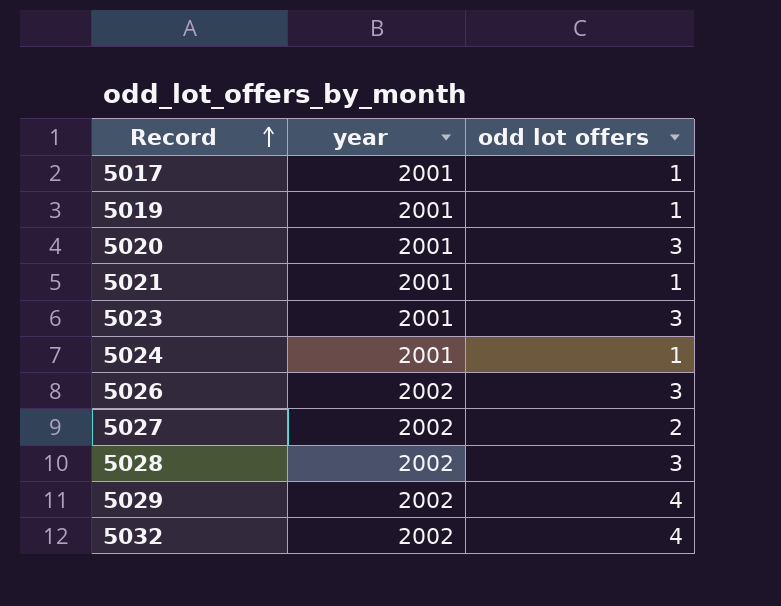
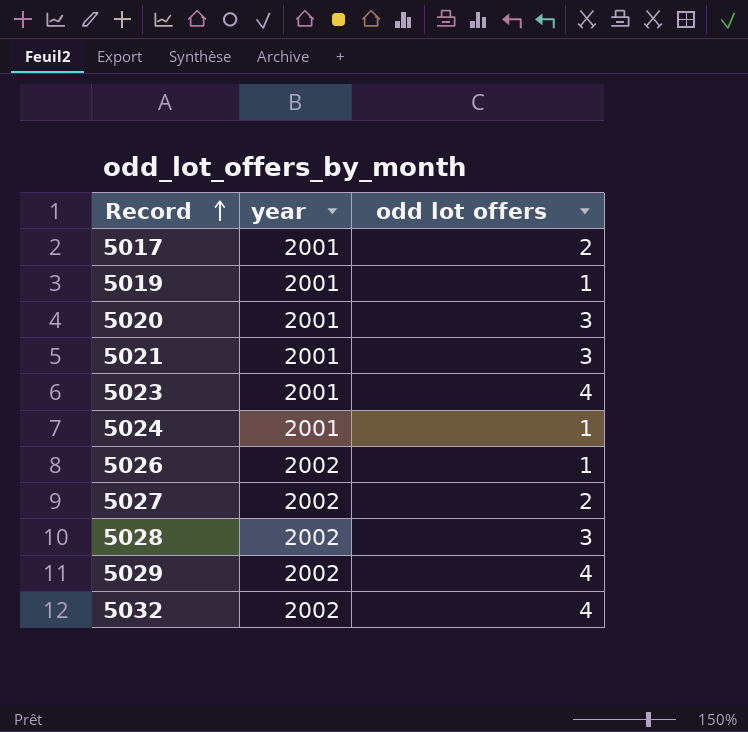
5017 | odd lot offers: 1 -> 2
5021 | odd lot offers: 1 -> 3
5023 | odd lot offers: 3 -> 4
5026 | odd lot offers: 3 -> 1

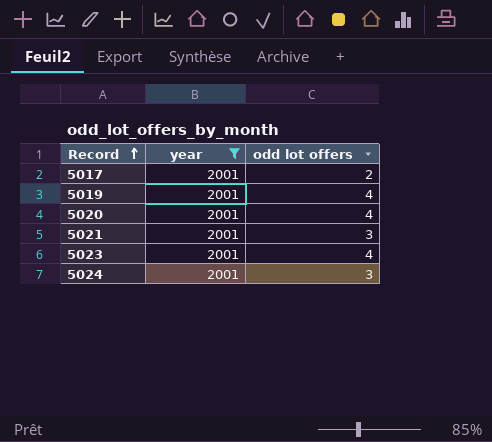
filter: none -> year = 2001
5019 | odd lot offers: 1 -> 4
5020 | odd lot offers: 3 -> 4
5024 | odd lot offers: 1 -> 3

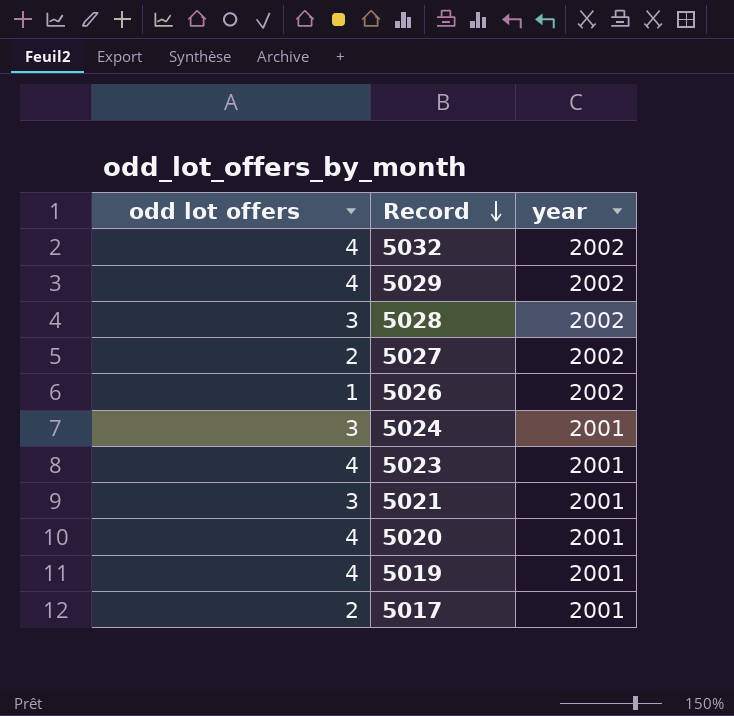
filter: year = 2001 -> none
row order: Record ascending -> Record descending
column odd lot offers | position: 3 -> 1

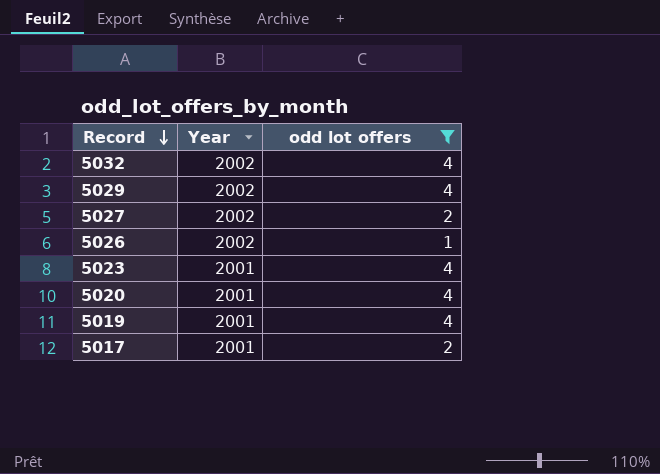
filter: none -> odd lot offers != 3
column name: year -> Year
column odd lot offers | position: 1 -> 3

